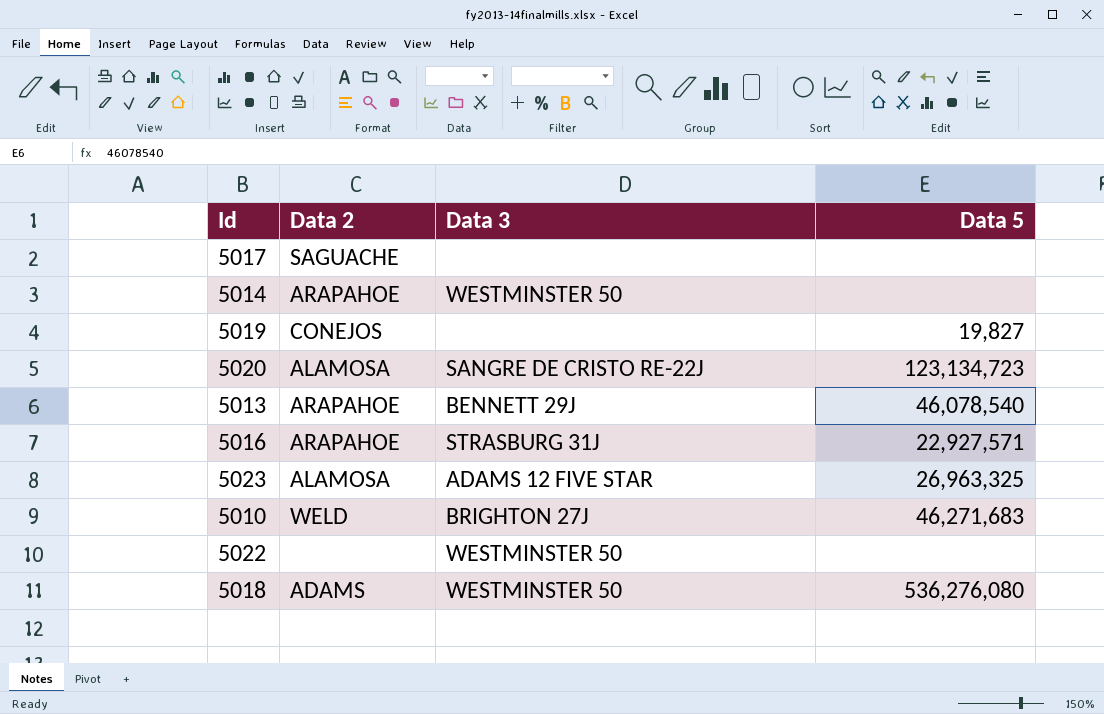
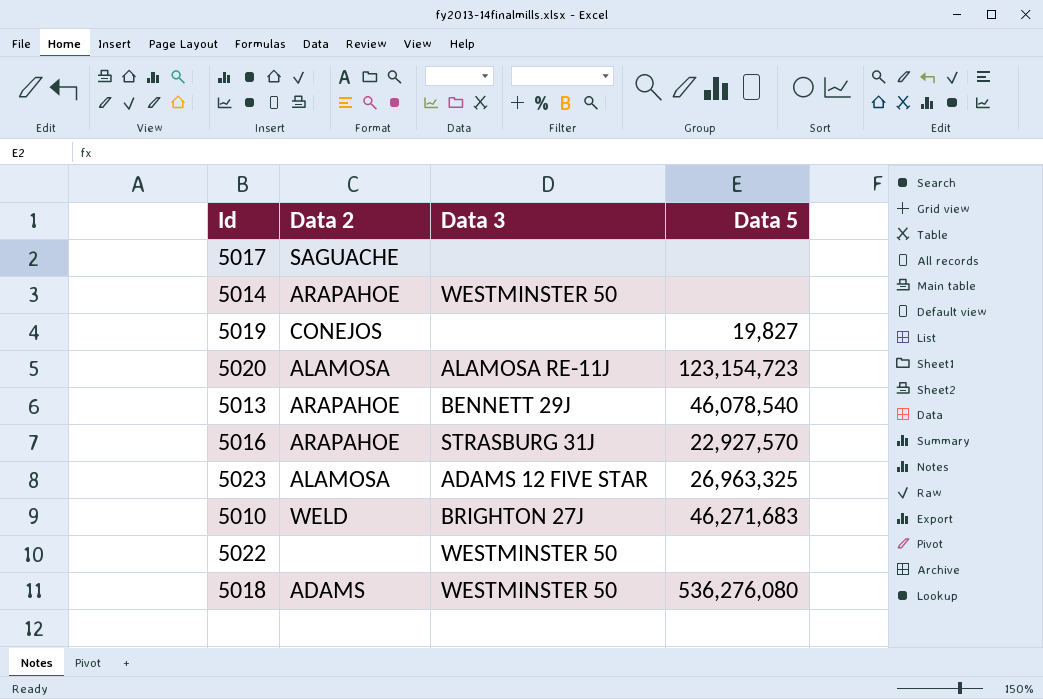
5020 | Data 3: SANGRE DE CRISTO RE-22J -> ALAMOSA RE-11J
5020 | Data 5: 123,134,723 -> 123,154,723
5016 | Data 5: 22,927,571 -> 22,927,570

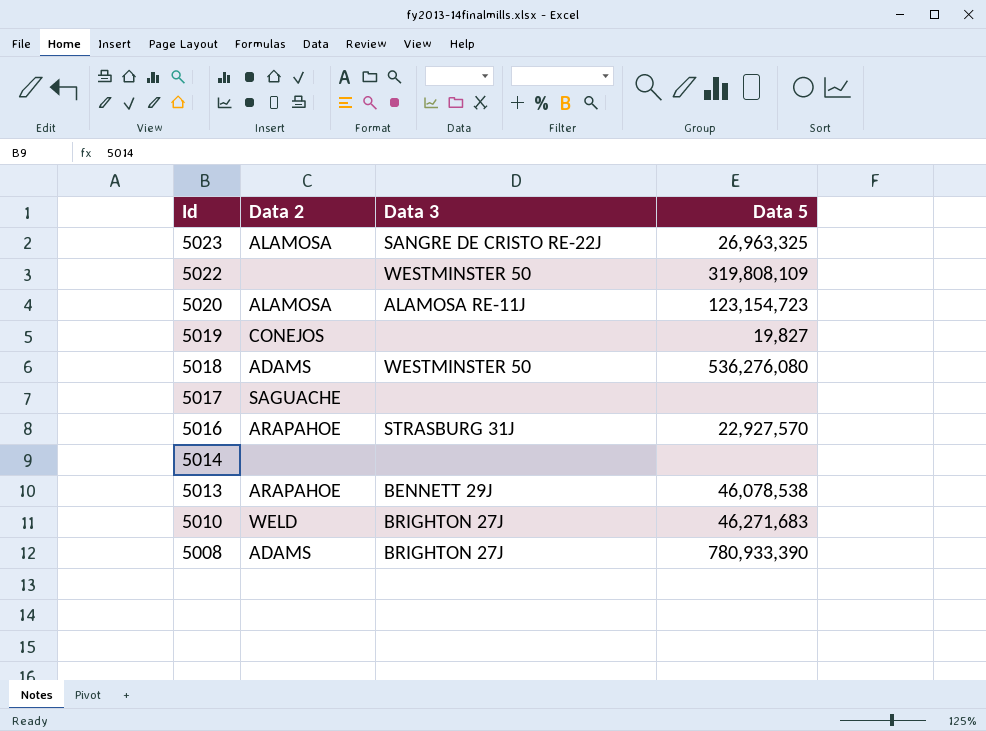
row order: none -> Id descending
5023 | Data 3: ADAMS 12 FIVE STAR -> SANGRE DE CRISTO RE-22J
5022 | Data 5: none -> 319,808,109
5014 | Data 2: ARAPAHOE -> none
5014 | Data 3: WESTMINSTER 50 -> none
5013 | Data 5: 46,078,540 -> 46,078,538
row 5008: none -> ADAMS | BRIGHTON 27J | 780,933,390

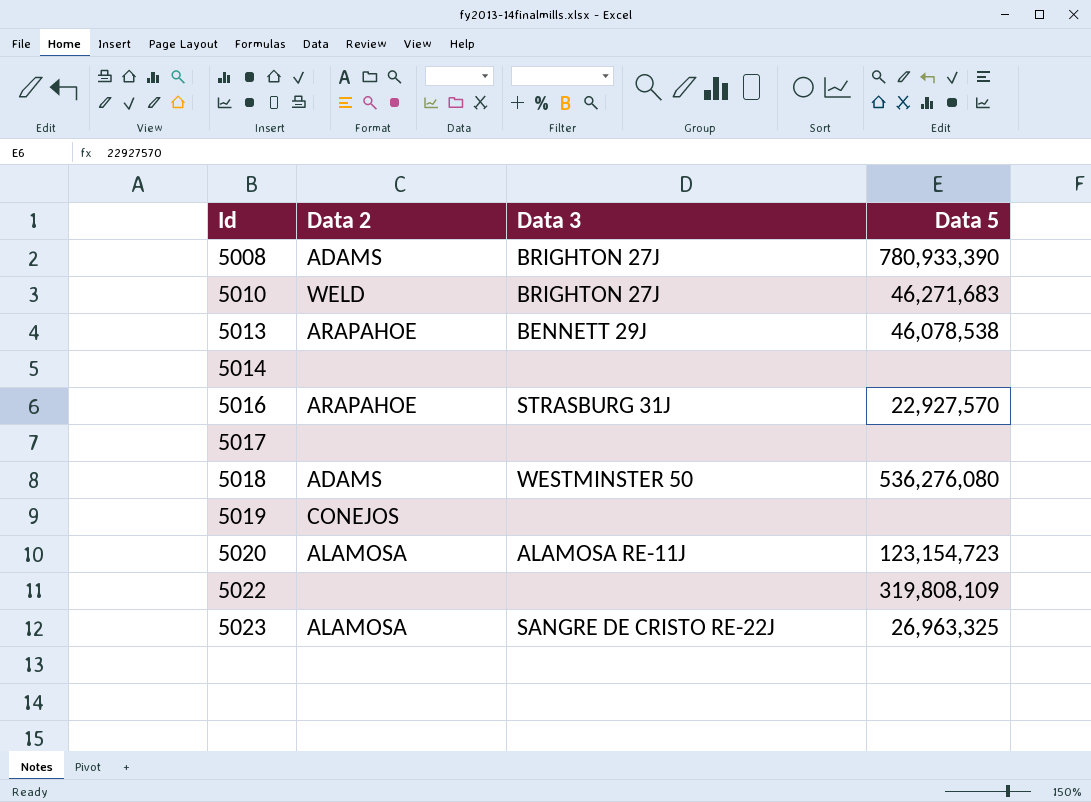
row order: Id descending -> Id ascending
5017 | Data 2: SAGUACHE -> none
5019 | Data 5: 19,827 -> none
5022 | Data 3: WESTMINSTER 50 -> none

